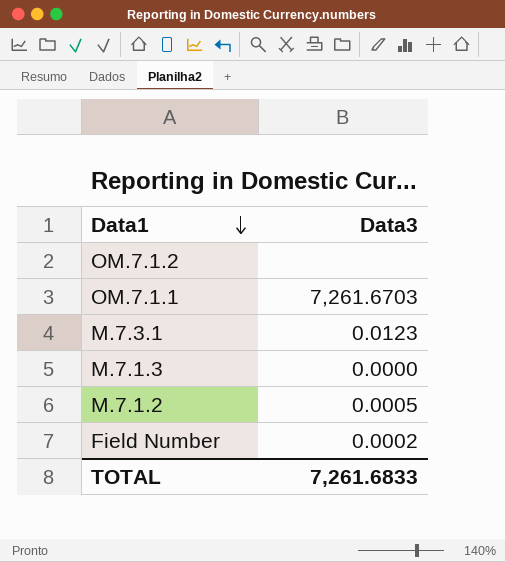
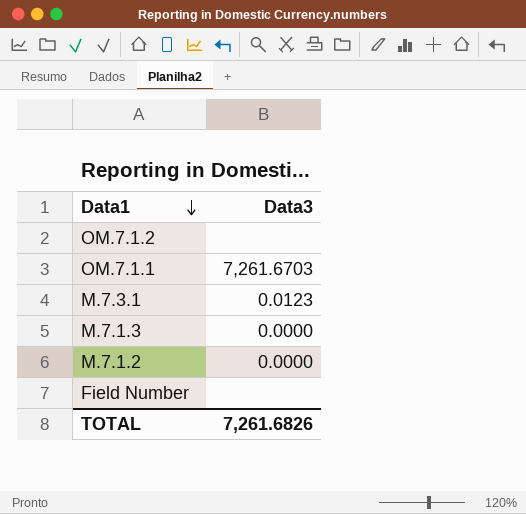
M.7.1.2 | Data3: 0.0005 -> 0.0000
Field Number | Data3: 0.0002 -> none
TOTAL | Data3: 7,261.6833 -> 7,261.6826

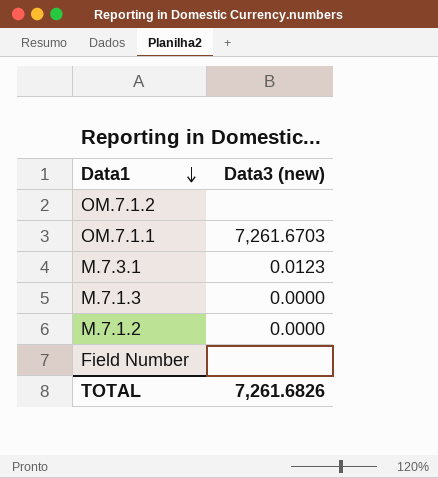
column name: Data3 -> Data3 (new)

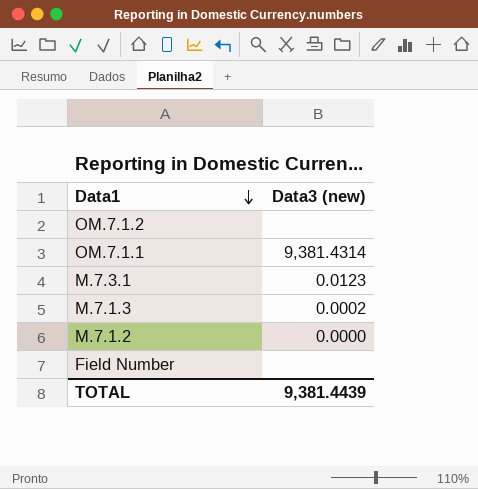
OM.7.1.1 | Data3 (new): 7,261.6703 -> 9,381.4314
M.7.1.3 | Data3 (new): 0.0000 -> 0.0002
TOTAL | Data3 (new): 7,261.6826 -> 9,381.4439

